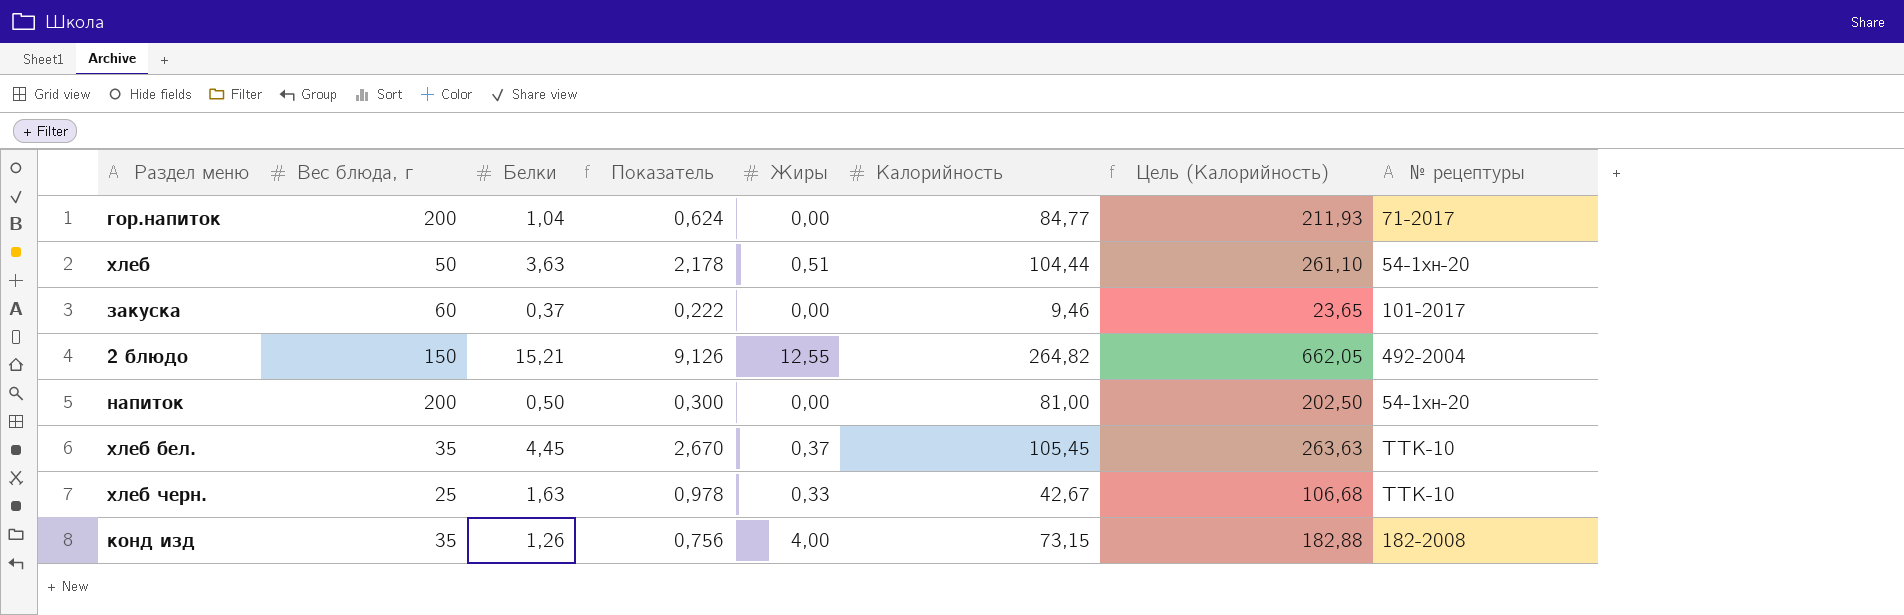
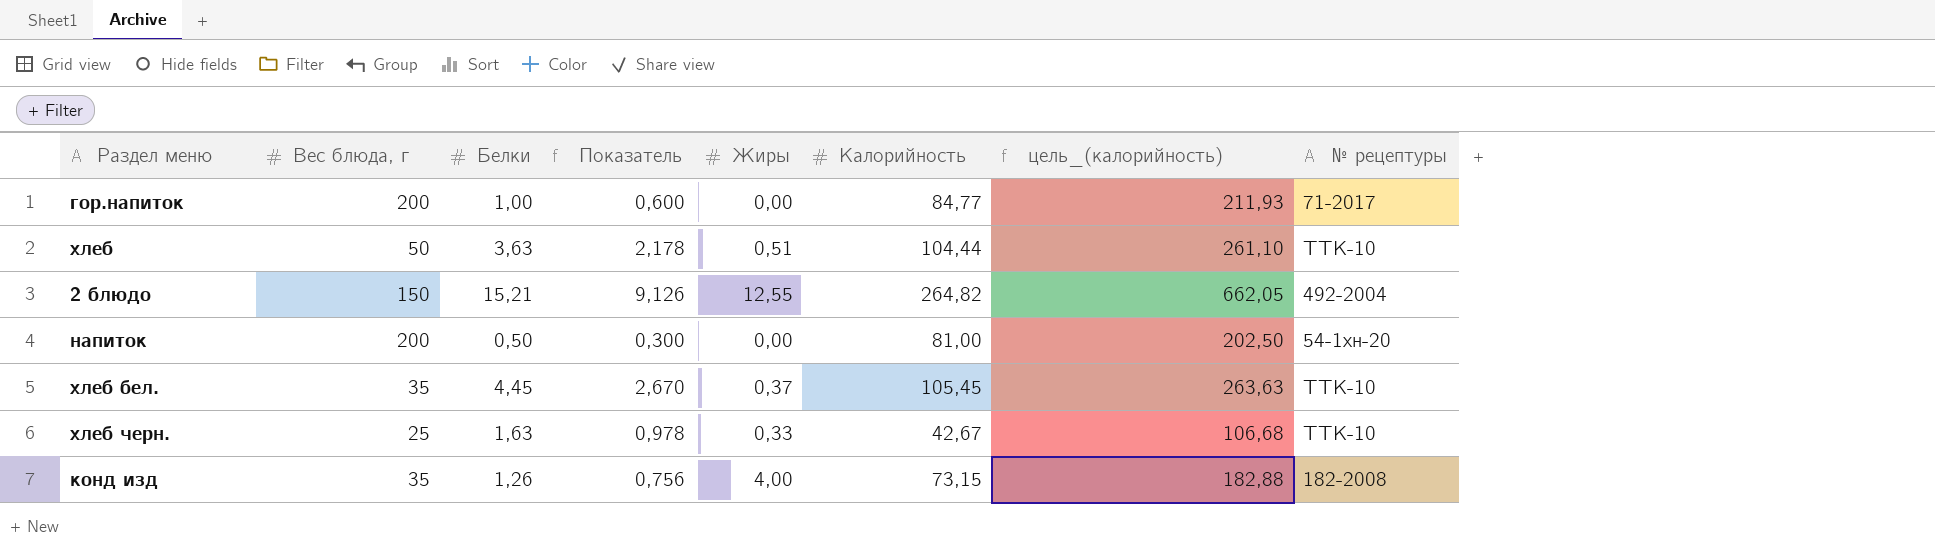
column name: Цель (Калорийность) -> цель_(калорийность)
row закуска: 60 | 0,37 | 0,222 | 0,00 | 9,46 | 23,65 | 101-2017 -> none
гор.напиток | Белки: 1,04 -> 1,00
гор.напиток | Показатель: 0,624 -> 0,600
хлеб | № рецептуры: 54-1хн-20 -> ТТК-10

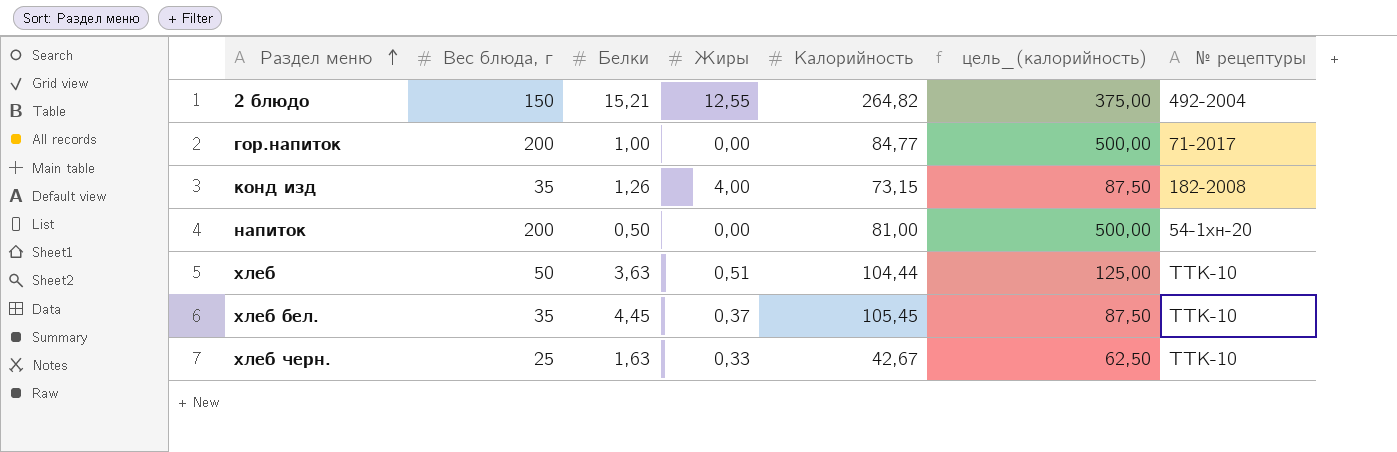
row order: none -> Раздел меню ascending
column Показатель | formula: [Белки] * 0,6 -> none
column цель_(калорийность) | formula: [Калорийность] * 2,5 -> [Вес блюда, г] * 2,5

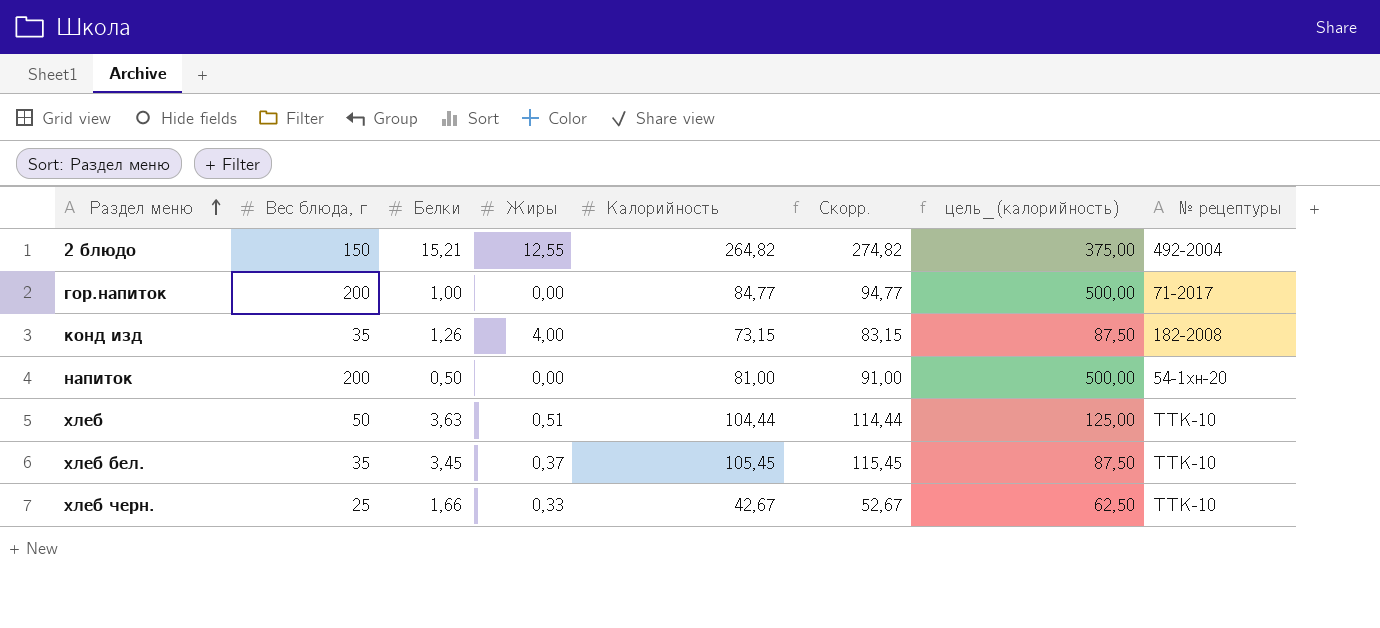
column Скорр. | formula: none -> [Калорийность] + 10
хлеб бел. | Белки: 4,45 -> 3,45
хлеб черн. | Белки: 1,63 -> 1,66

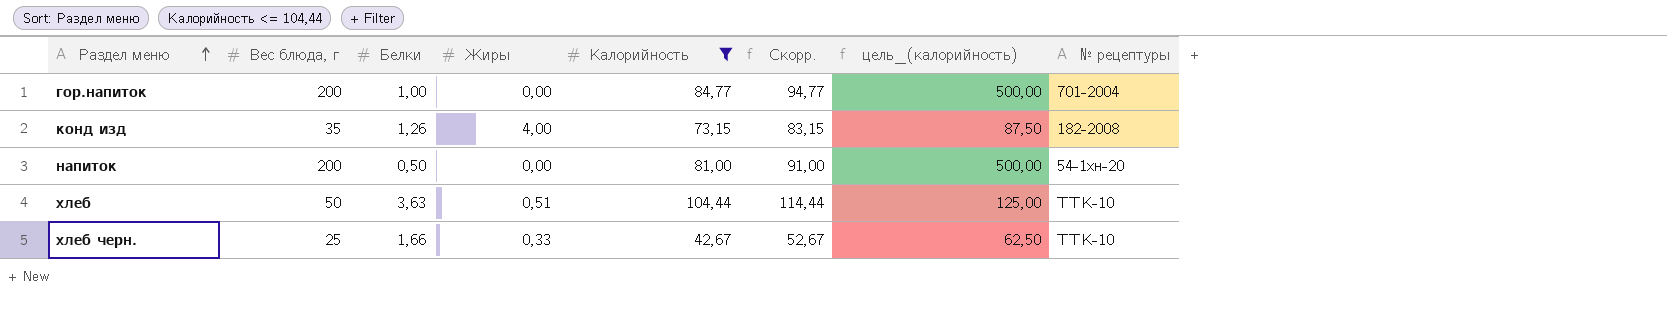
filter: none -> Калорийность <= 104,44
гор.напиток | № рецептуры: 71-2017 -> 701-2004

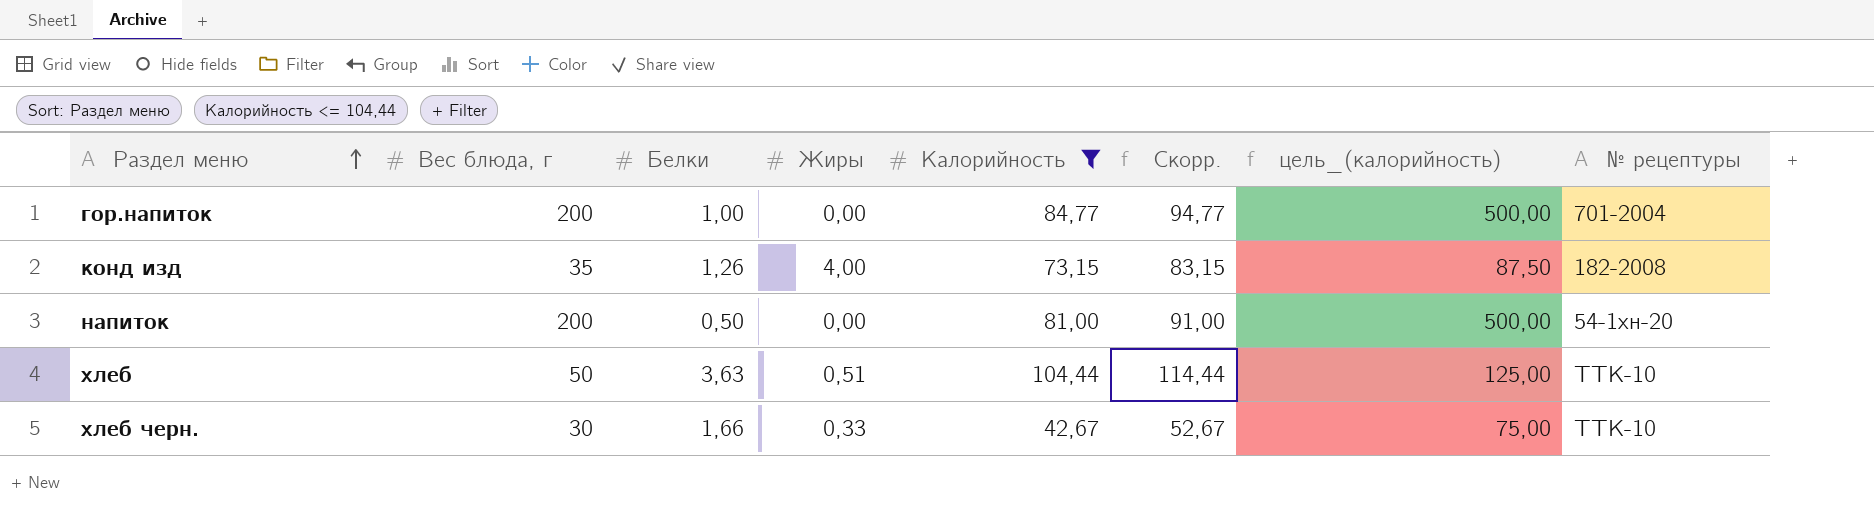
хлеб черн. | Вес блюда, г: 25 -> 30
хлеб черн. | цель_(калорийность): 62,50 -> 75,00

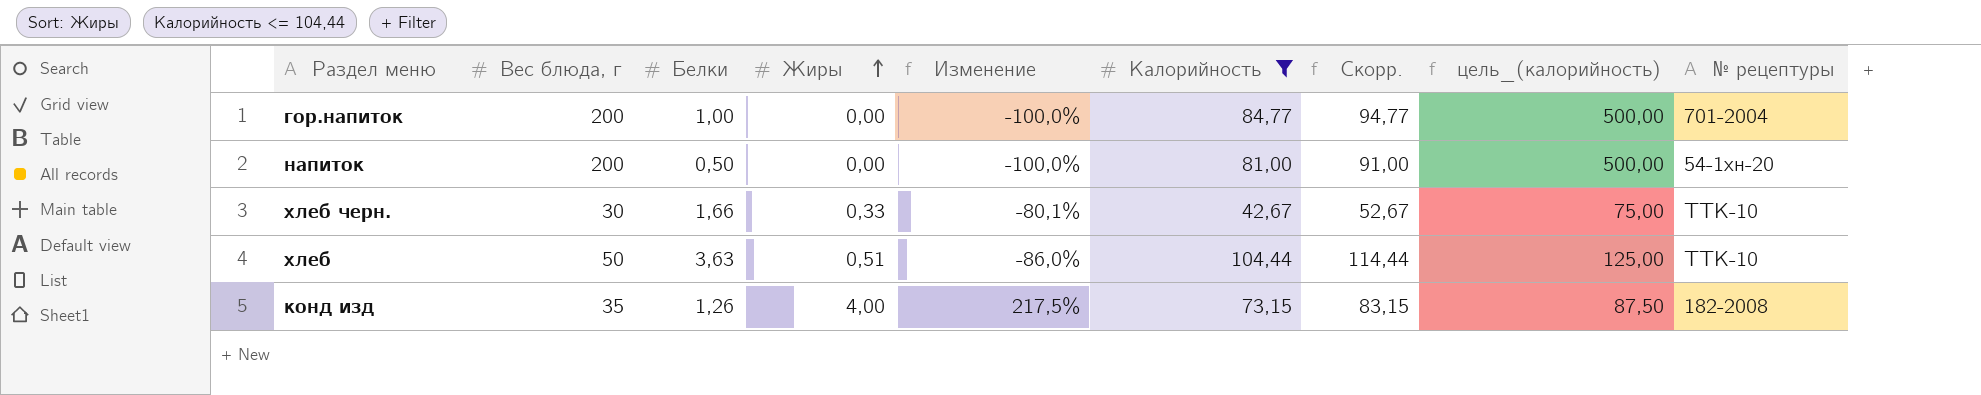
row order: Раздел меню ascending -> Жиры ascending
column Изменение | formula: none -> ([Жиры] - [Белки]) / [Белки]

